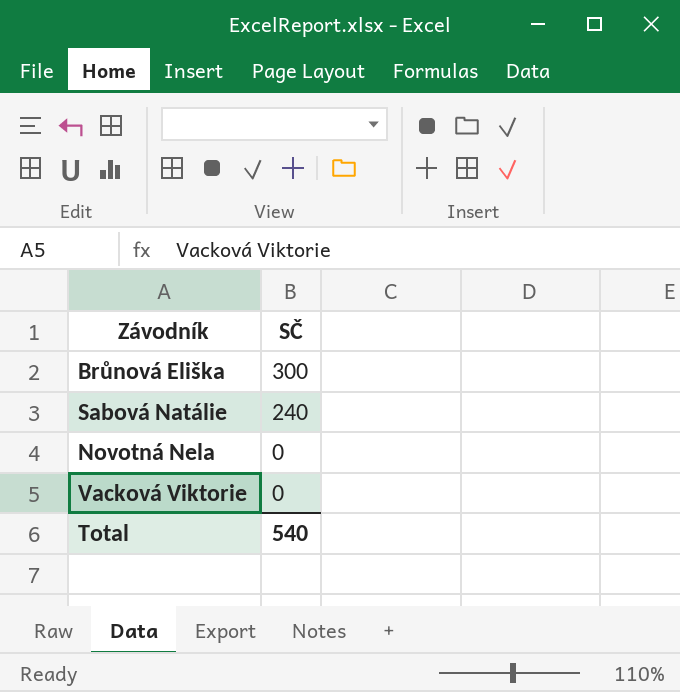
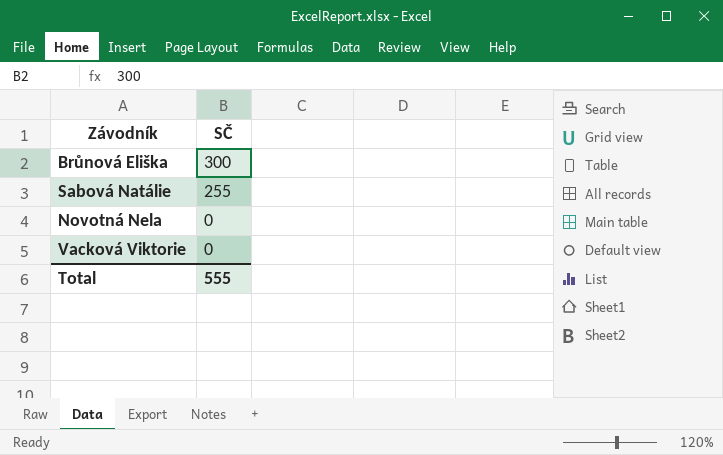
Sabová Natálie | SČ: 240 -> 255
Total | SČ: 540 -> 555

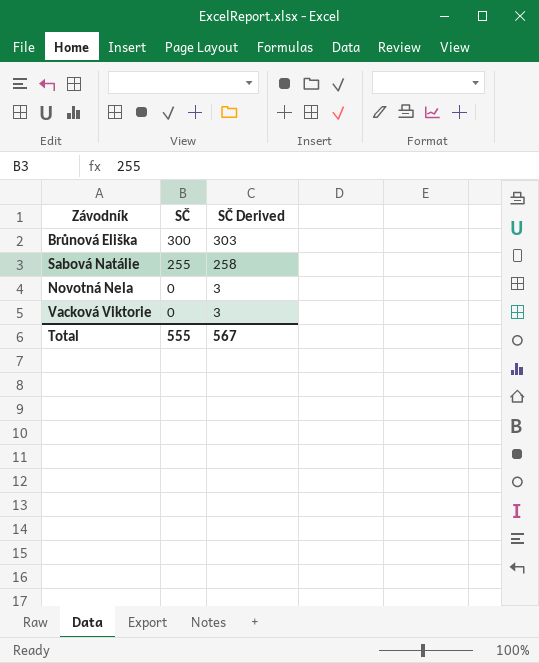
column SČ Derived | formula: none -> [SČ] + 3

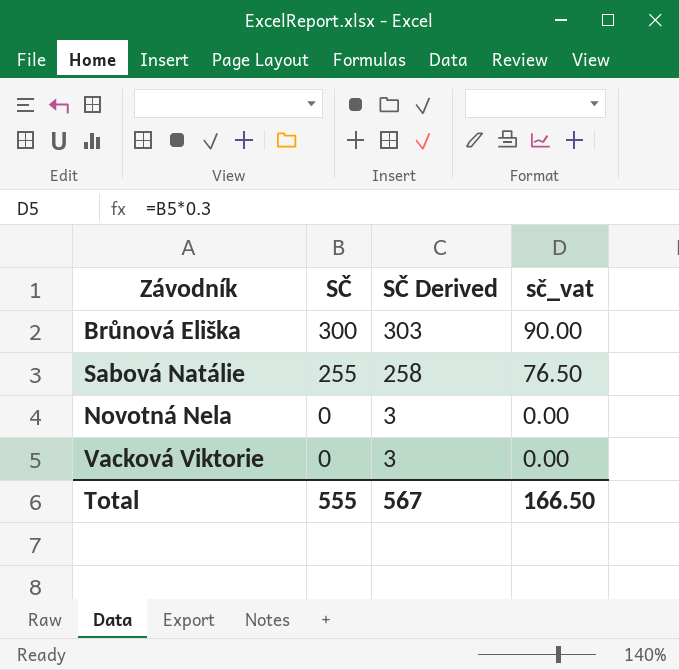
column sč_vat | formula: none -> [SČ] * 0.3

